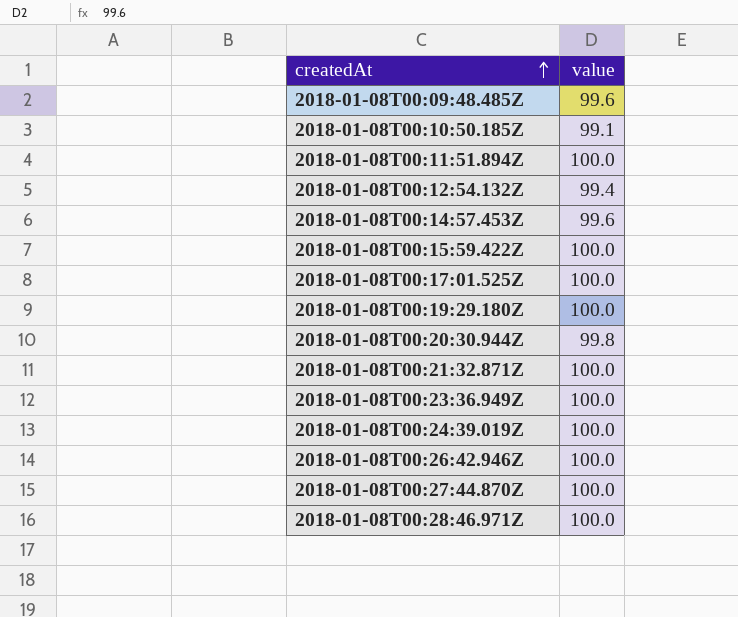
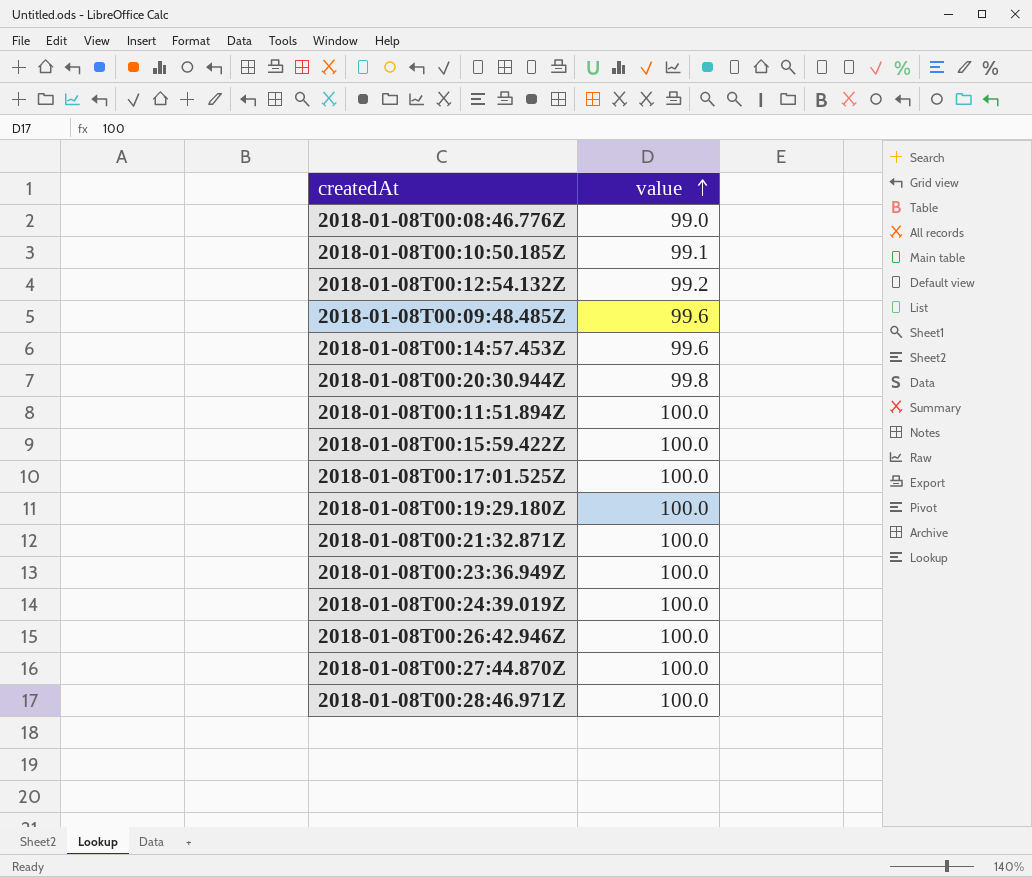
row order: createdAt ascending -> value ascending
row 2018-01-08T00:08:46.776Z: none -> 99.0
2018-01-08T00:12:54.132Z | value: 99.4 -> 99.2

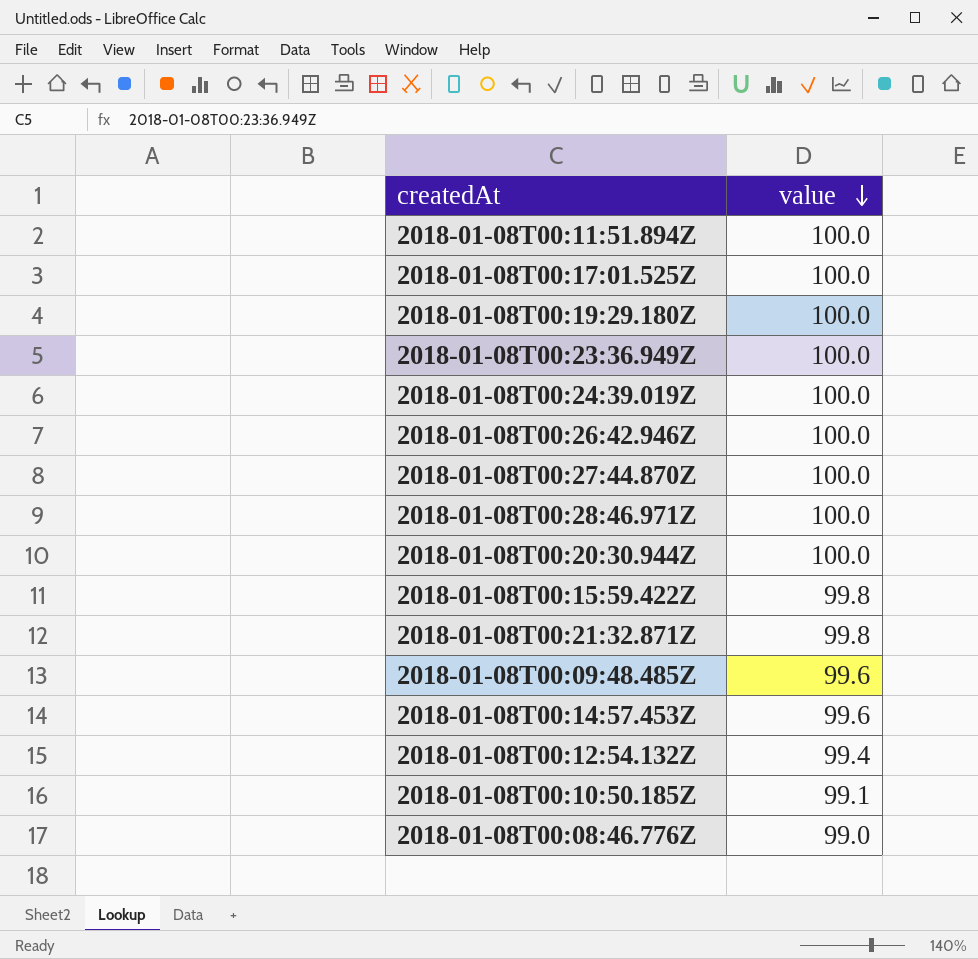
row order: value ascending -> value descending
2018-01-08T00:20:30.944Z | value: 99.8 -> 100.0
2018-01-08T00:15:59.422Z | value: 100.0 -> 99.8
2018-01-08T00:21:32.871Z | value: 100.0 -> 99.8
2018-01-08T00:12:54.132Z | value: 99.2 -> 99.4

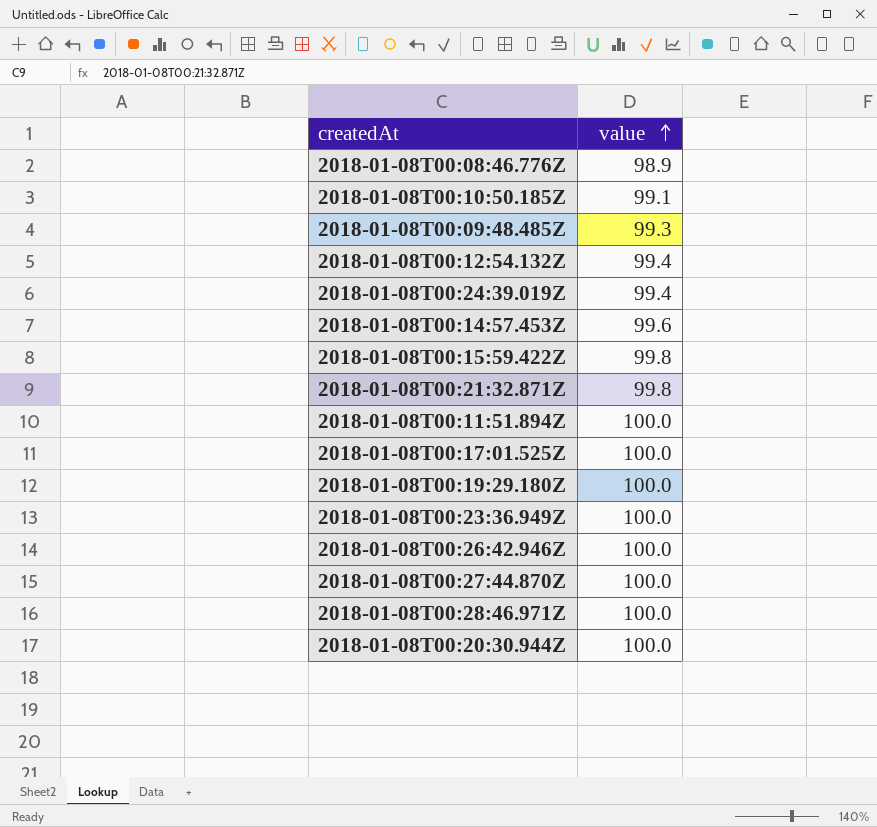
row order: value descending -> value ascending
2018-01-08T00:08:46.776Z | value: 99.0 -> 98.9
2018-01-08T00:09:48.485Z | value: 99.6 -> 99.3
2018-01-08T00:24:39.019Z | value: 100.0 -> 99.4

